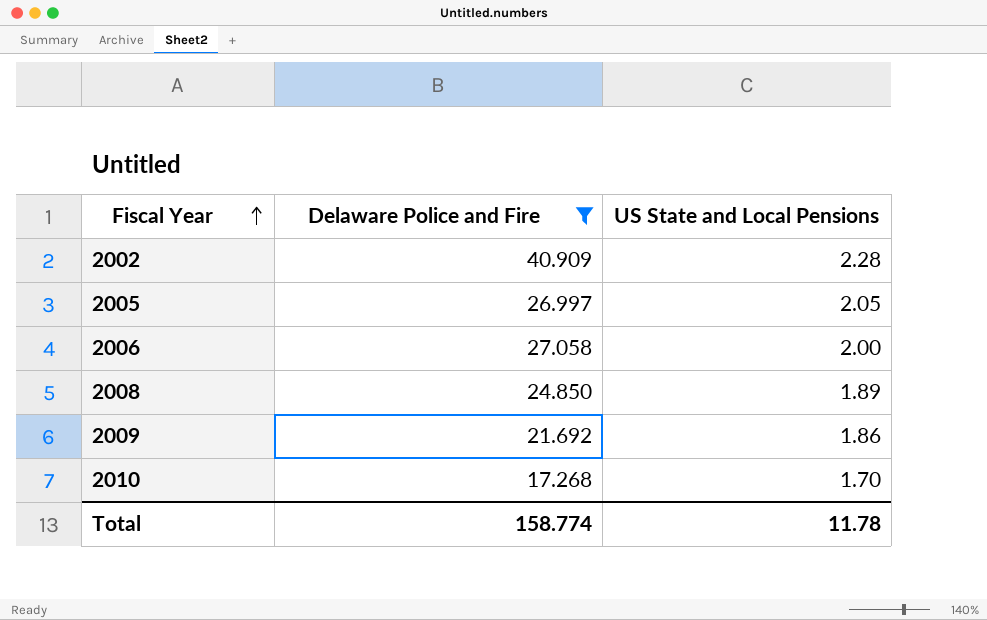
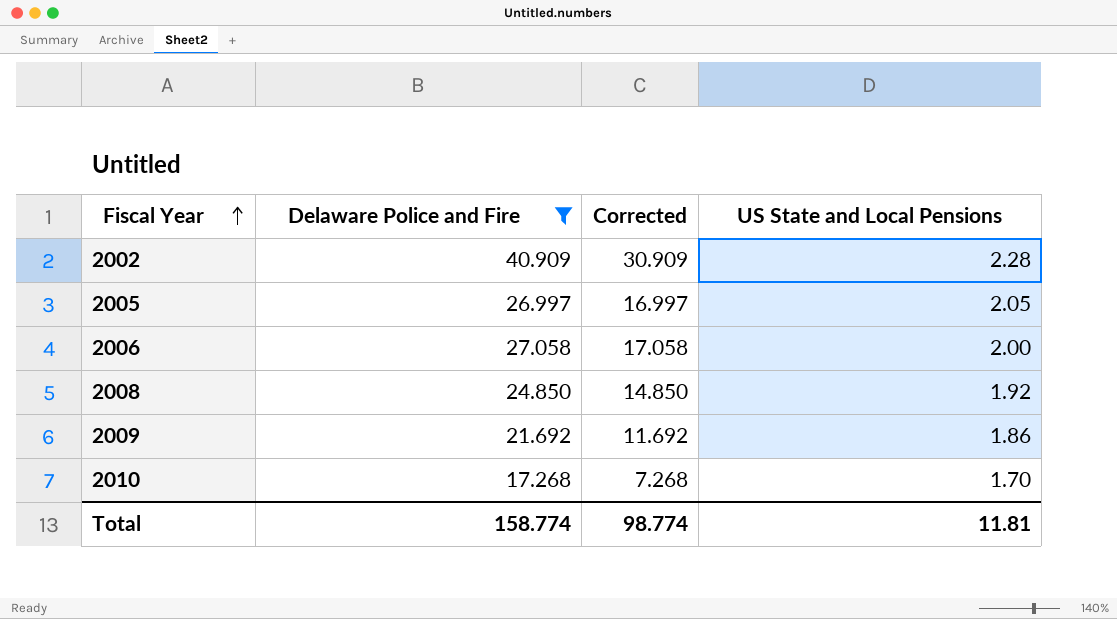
column Corrected | formula: none -> [Delaware Police and Fire] - 10
2008 | US State and Local Pensions: 1.89 -> 1.92
Total | US State and Local Pensions: 11.78 -> 11.81

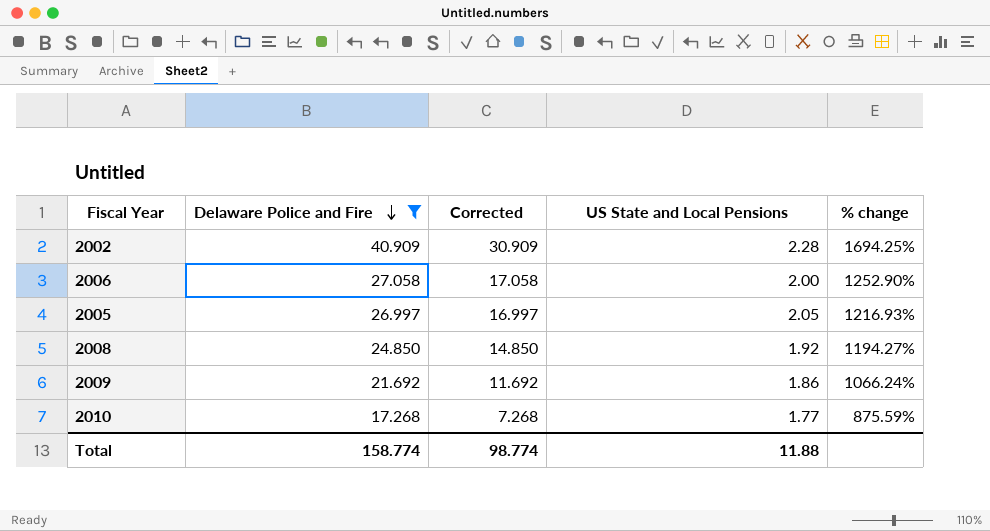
row order: Fiscal Year ascending -> Delaware Police and Fire descending
column % change | formula: none -> ([Delaware Police and Fire] - [US State and Local Pensions]) / [US State and Local Pensions]
2010 | US State and Local Pensions: 1.70 -> 1.77
Total | US State and Local Pensions: 11.81 -> 11.88

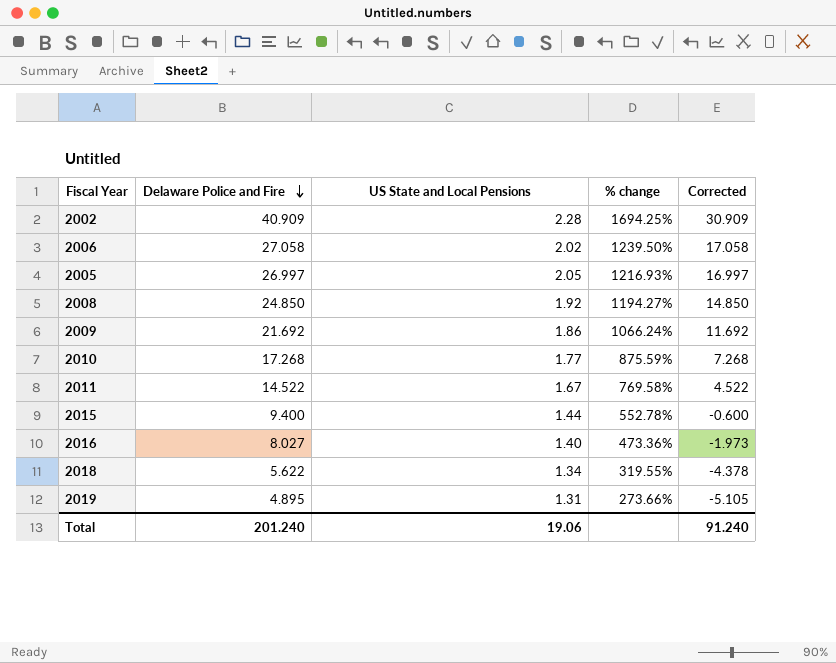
filter: Delaware Police and Fire >= 17.268 -> none
column Corrected | position: 3 -> 5
2006 | US State and Local Pensions: 2.00 -> 2.02
2006 | % change: 1252.90% -> 1239.50%
Total | Delaware Police and Fire: 158.774 -> 201.240
Total | US State and Local Pensions: 11.88 -> 19.06
Total | Corrected: 98.774 -> 91.240

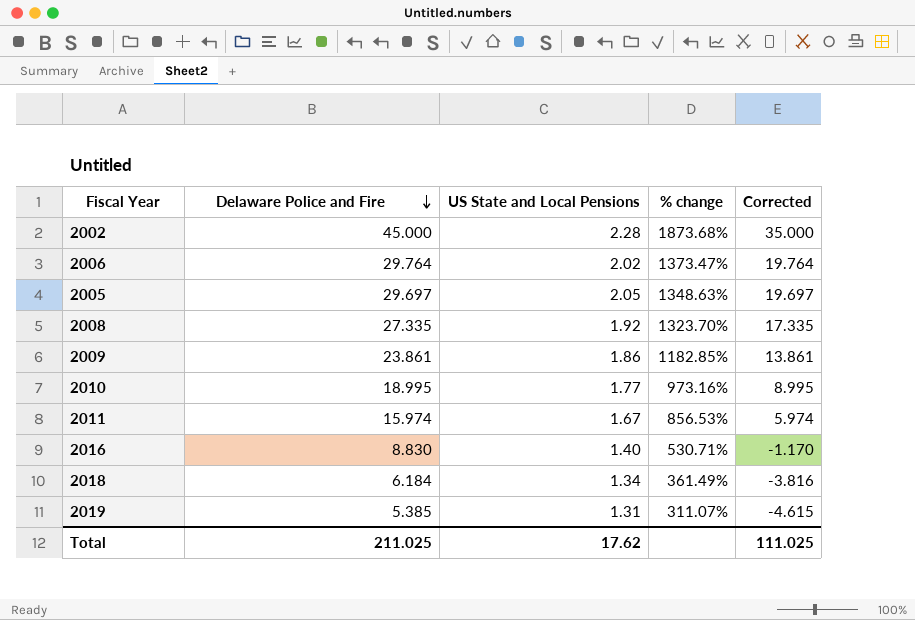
row 2015: 9.400 | 1.44 | 552.78% | -0.600 -> none
2002 | Delaware Police and Fire: 40.909 -> 45.000
2002 | % change: 1694.25% -> 1873.68%
2002 | Corrected: 30.909 -> 35.000
2006 | Delaware Police and Fire: 27.058 -> 29.764
2006 | % change: 1239.50% -> 1373.47%
2006 | Corrected: 17.058 -> 19.764
2005 | Delaware Police and Fire: 26.997 -> 29.697
2005 | % change: 1216.93% -> 1348.63%
2005 | Corrected: 16.997 -> 19.697
2008 | Delaware Police and Fire: 24.850 -> 27.335
2008 | % change: 1194.27% -> 1323.70%
2008 | Corrected: 14.850 -> 17.335
2009 | Delaware Police and Fire: 21.692 -> 23.861
2009 | % change: 1066.24% -> 1182.85%
2009 | Corrected: 11.692 -> 13.861
2010 | Delaware Police and Fire: 17.268 -> 18.995
2010 | % change: 875.59% -> 973.16%
2010 | Corrected: 7.268 -> 8.995
2011 | Delaware Police and Fire: 14.522 -> 15.974
2011 | % change: 769.58% -> 856.53%
2011 | Corrected: 4.522 -> 5.974
2016 | Delaware Police and Fire: 8.027 -> 8.830
2016 | % change: 473.36% -> 530.71%
2016 | Corrected: -1.973 -> -1.170
2018 | Delaware Police and Fire: 5.622 -> 6.184
2018 | % change: 319.55% -> 361.49%
2018 | Corrected: -4.378 -> -3.816
2019 | Delaware Police and Fire: 4.895 -> 5.385
2019 | % change: 273.66% -> 311.07%
2019 | Corrected: -5.105 -> -4.615
Total | Delaware Police and Fire: 201.240 -> 211.025
Total | US State and Local Pensions: 19.06 -> 17.62
Total | Corrected: 91.240 -> 111.025

